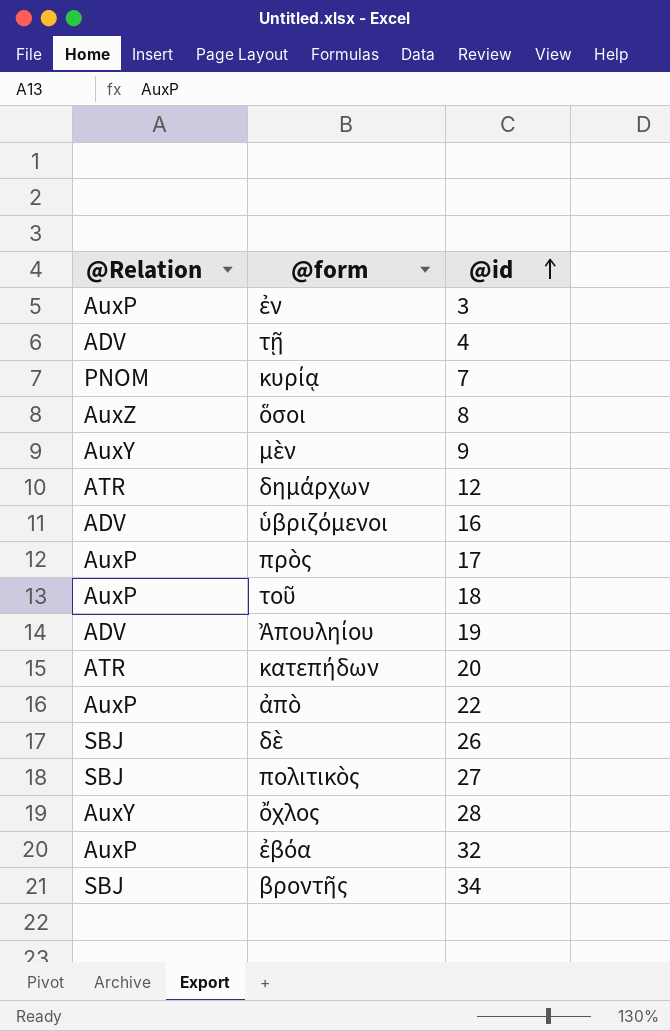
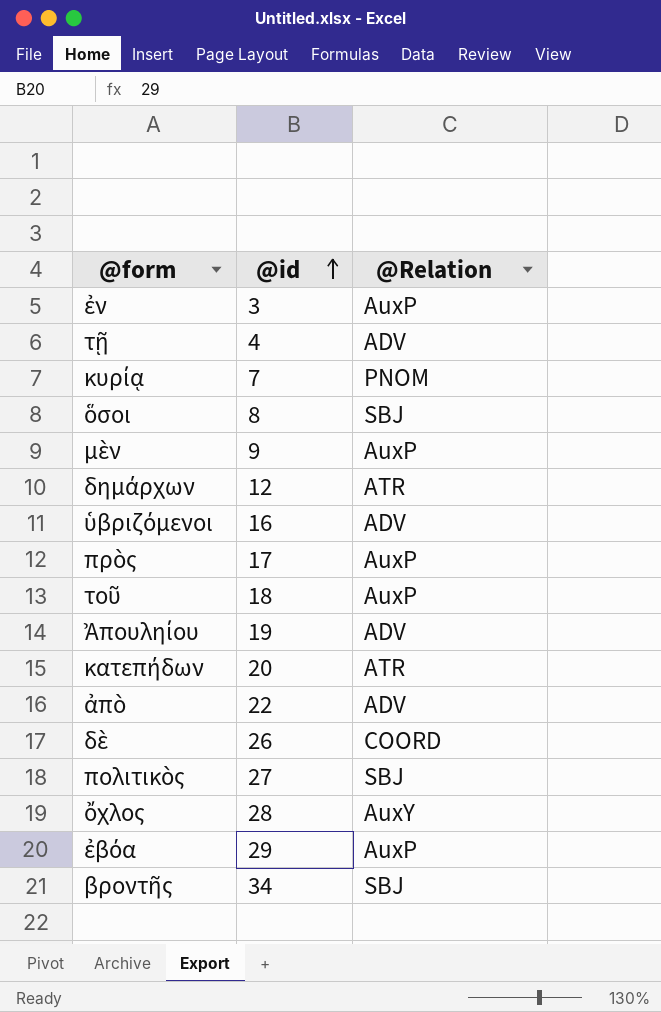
column @Relation | position: 1 -> 3
ὅσοι | @Relation: AuxZ -> SBJ
μὲν | @Relation: AuxY -> AuxP
ἀπὸ | @Relation: AuxP -> ADV
δὲ | @Relation: SBJ -> COORD
ἐβόα | @id: 32 -> 29

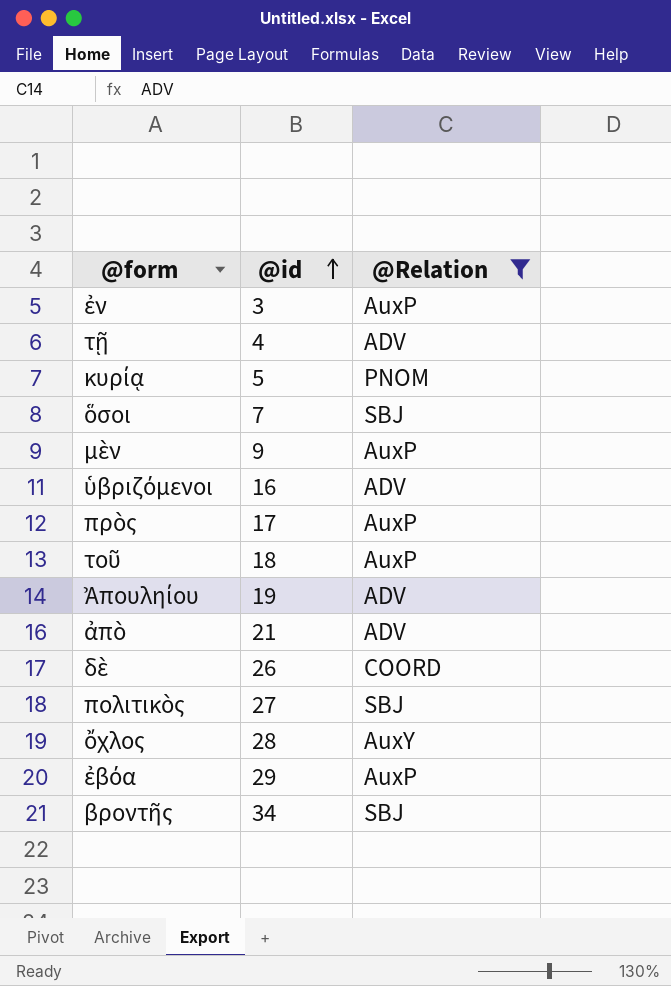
filter: none -> @Relation != ATR
κυρίᾳ | @id: 7 -> 5
ὅσοι | @id: 8 -> 7
ἀπὸ | @id: 22 -> 21

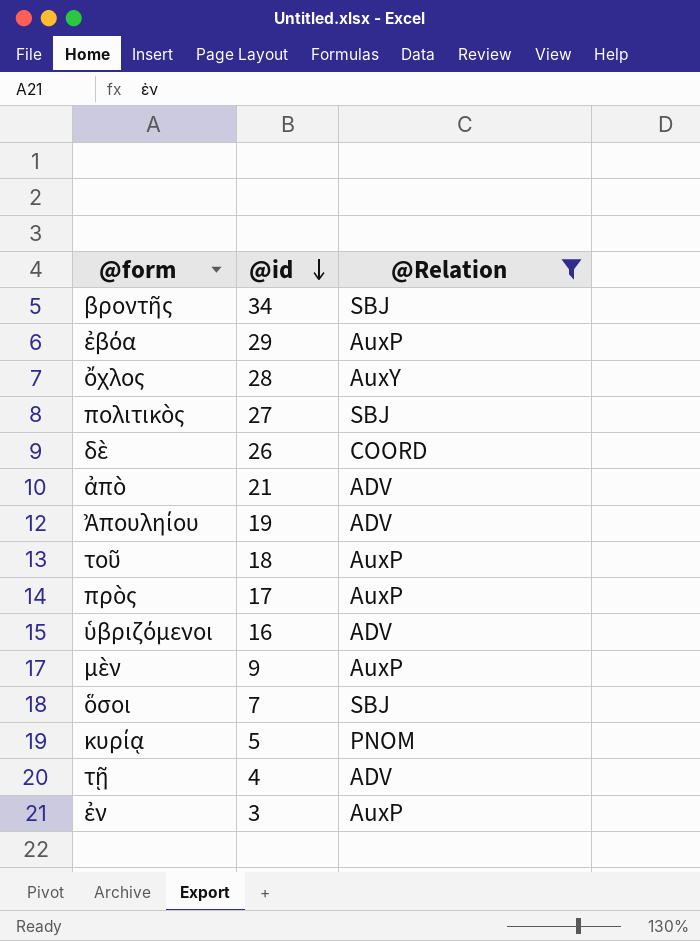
row order: @id ascending -> @id descending

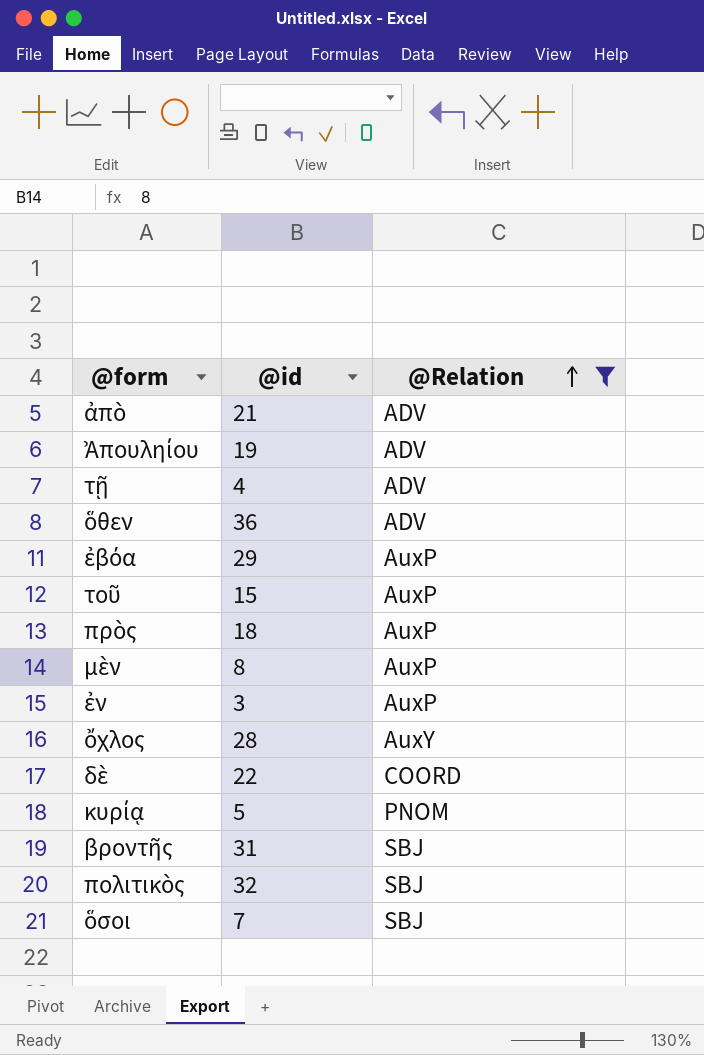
row order: @id descending -> @Relation ascending
row ὑβριζόμενοι: 16 | ADV -> none
row ὅθεν: none -> 36 | ADV
τοῦ | @id: 18 -> 15
πρὸς | @id: 17 -> 18
μὲν | @id: 9 -> 8
δὲ | @id: 26 -> 22
βροντῆς | @id: 34 -> 31
πολιτικὸς | @id: 27 -> 32

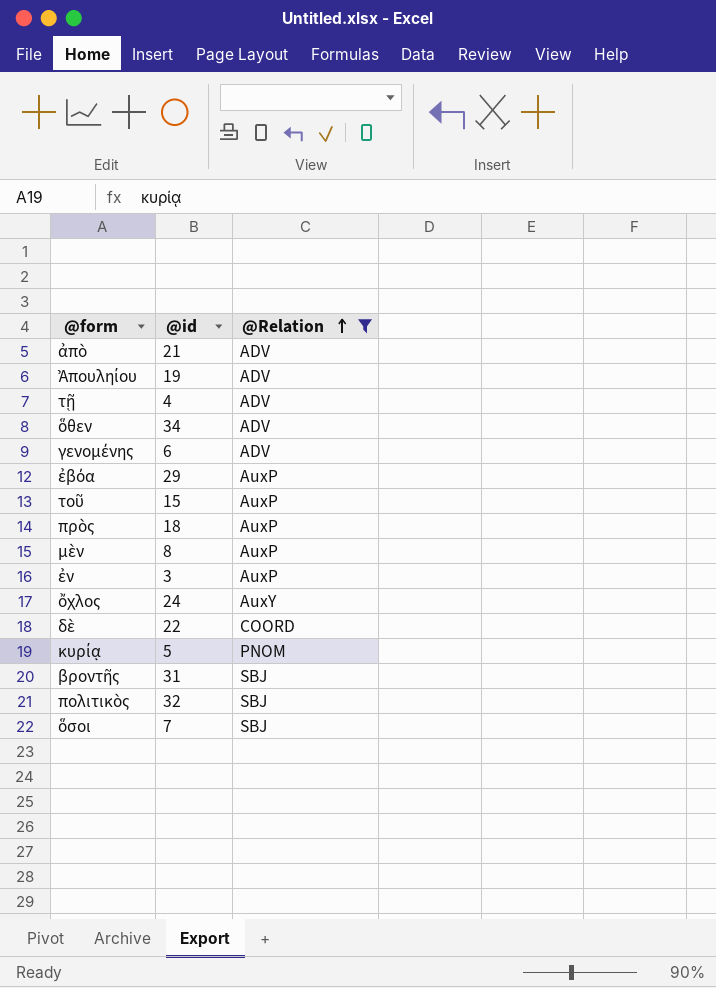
ὅθεν | @id: 36 -> 34
row γενομένης: none -> 6 | ADV
ὄχλος | @id: 28 -> 24

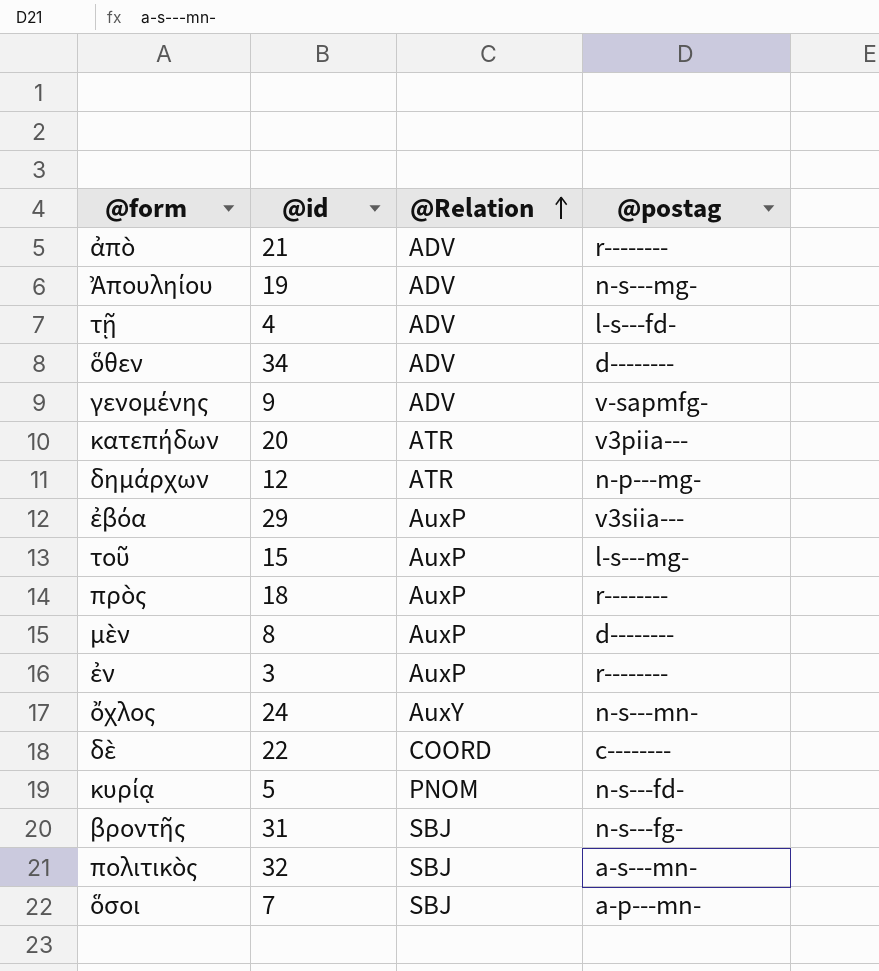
filter: @Relation != ATR -> none
column @postag | position: none -> 4
γενομένης | @id: 6 -> 9

